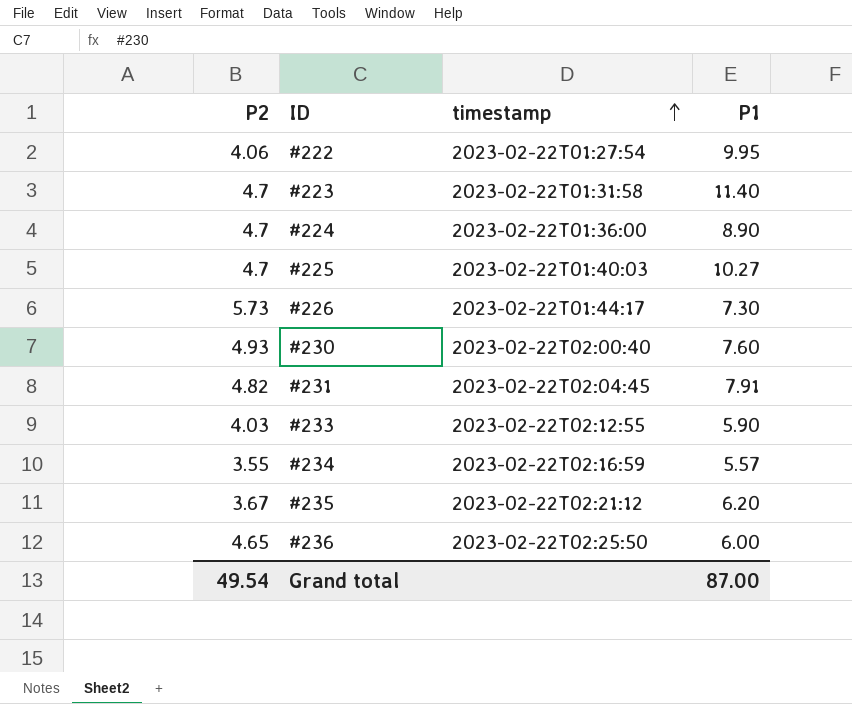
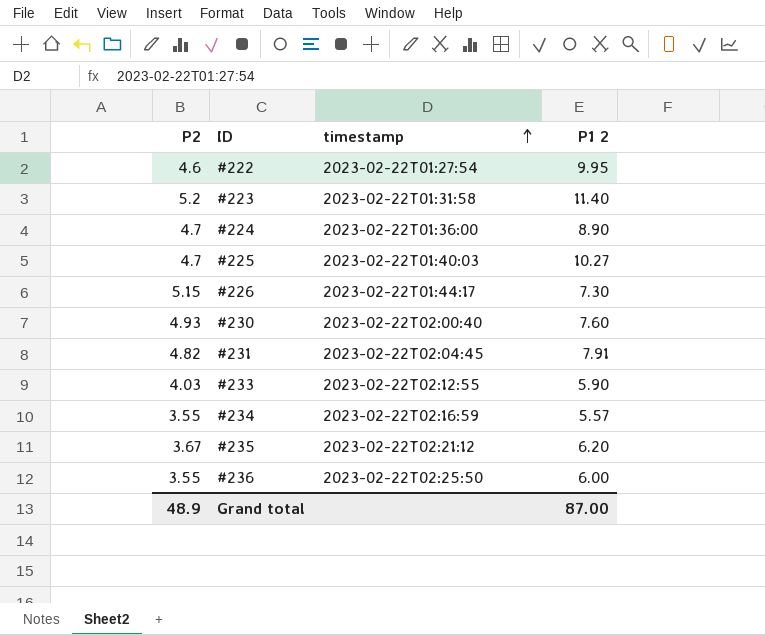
column name: P1 -> P1 2
#222 | P2: 4.06 -> 4.6
#223 | P2: 4.7 -> 5.2
#226 | P2: 5.73 -> 5.15
#236 | P2: 4.65 -> 3.55
Grand total | P2: 49.54 -> 48.9

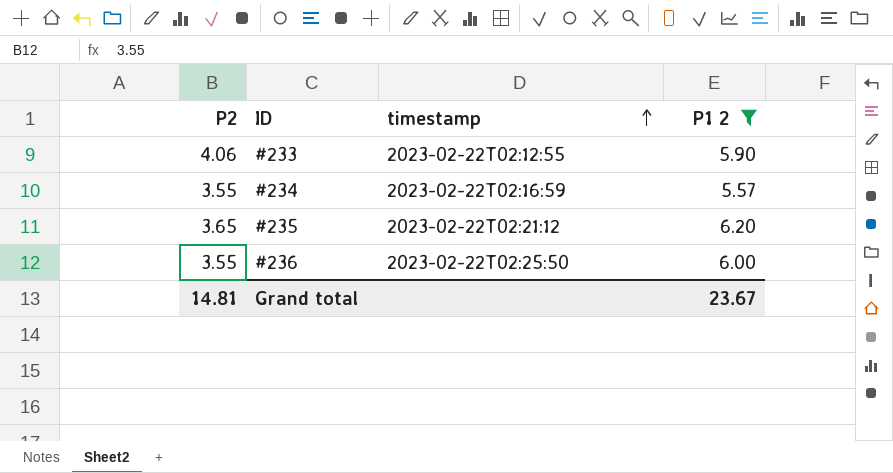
filter: none -> P1 2 <= 6.20
#233 | P2: 4.03 -> 4.06
#235 | P2: 3.67 -> 3.65
Grand total | P2: 48.9 -> 14.81
Grand total | P1 2: 87.00 -> 23.67

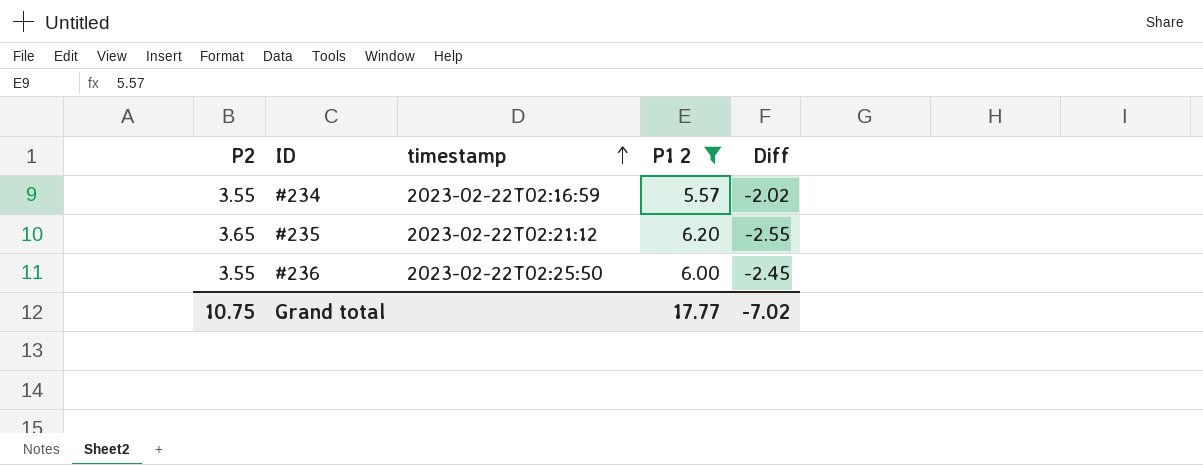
column Diff | formula: none -> [P2] - [P1 2]
row #233: 4.06 | 2023-02-22T02:12:55 | 5.90 -> none
Grand total | P2: 14.81 -> 10.75
Grand total | P1 2: 23.67 -> 17.77

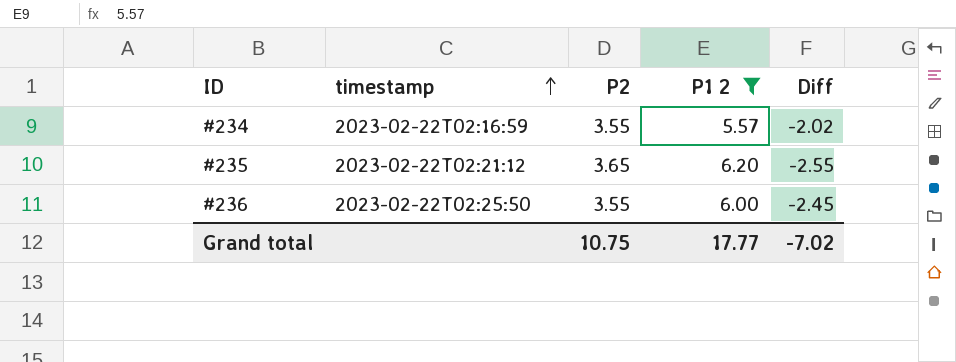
column P2 | position: 1 -> 3

